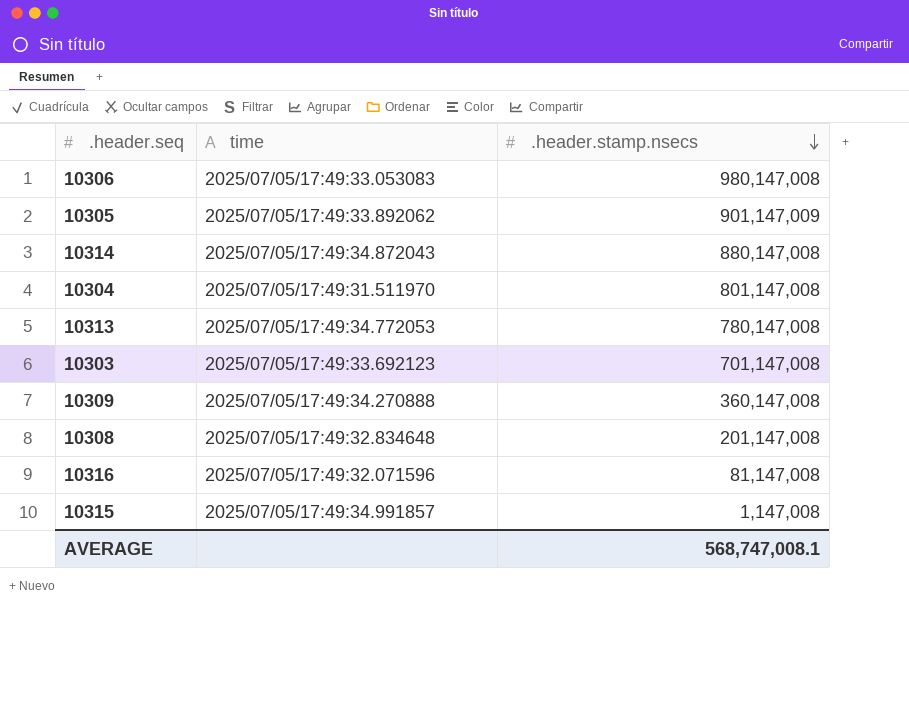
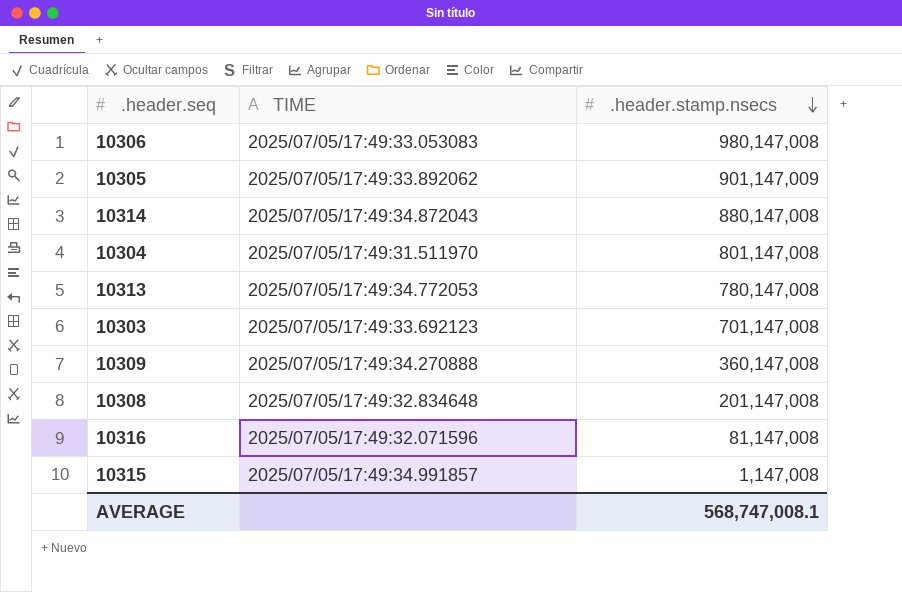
column name: time -> TIME

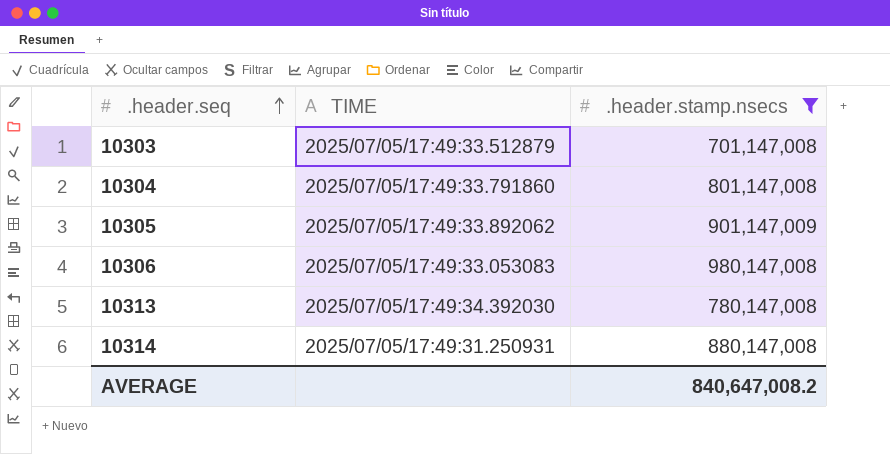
filter: none -> .header.stamp.nsecs >= 701,147,008
row order: .header.stamp.nsecs descending -> .header.seq ascending
10303 | TIME: 2025/07/05/17:49:33.692123 -> 2025/07/05/17:49:33.512879
10304 | TIME: 2025/07/05/17:49:31.511970 -> 2025/07/05/17:49:33.791860
10313 | TIME: 2025/07/05/17:49:34.772053 -> 2025/07/05/17:49:34.392030
10314 | TIME: 2025/07/05/17:49:34.872043 -> 2025/07/05/17:49:31.250931
AVERAGE | .header.stamp.nsecs: 568,747,008.1 -> 840,647,008.2

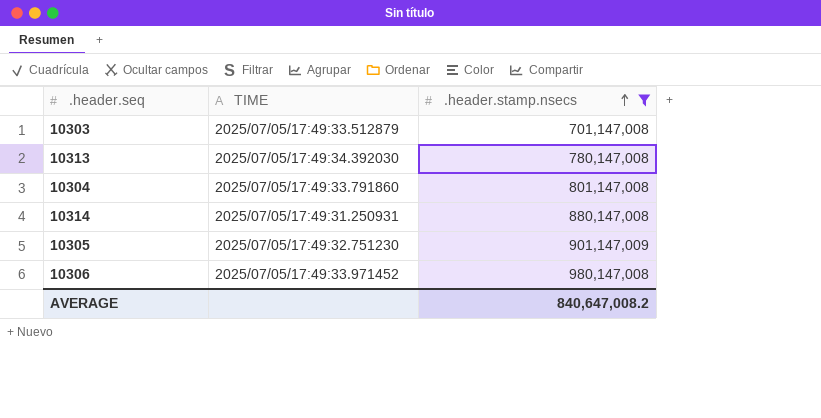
row order: .header.seq ascending -> .header.stamp.nsecs ascending
10305 | TIME: 2025/07/05/17:49:33.892062 -> 2025/07/05/17:49:32.751230
10306 | TIME: 2025/07/05/17:49:33.053083 -> 2025/07/05/17:49:33.971452

